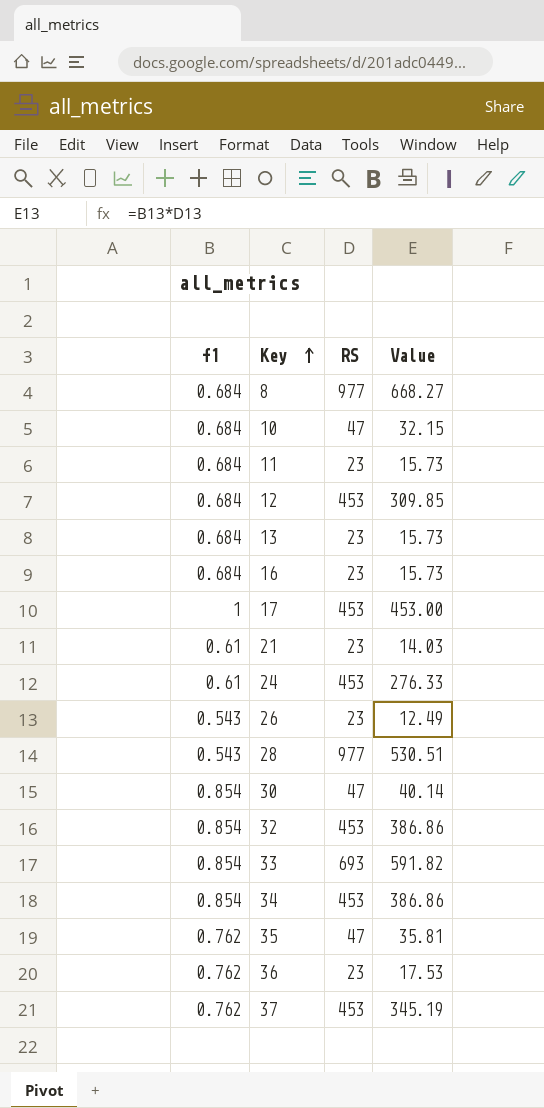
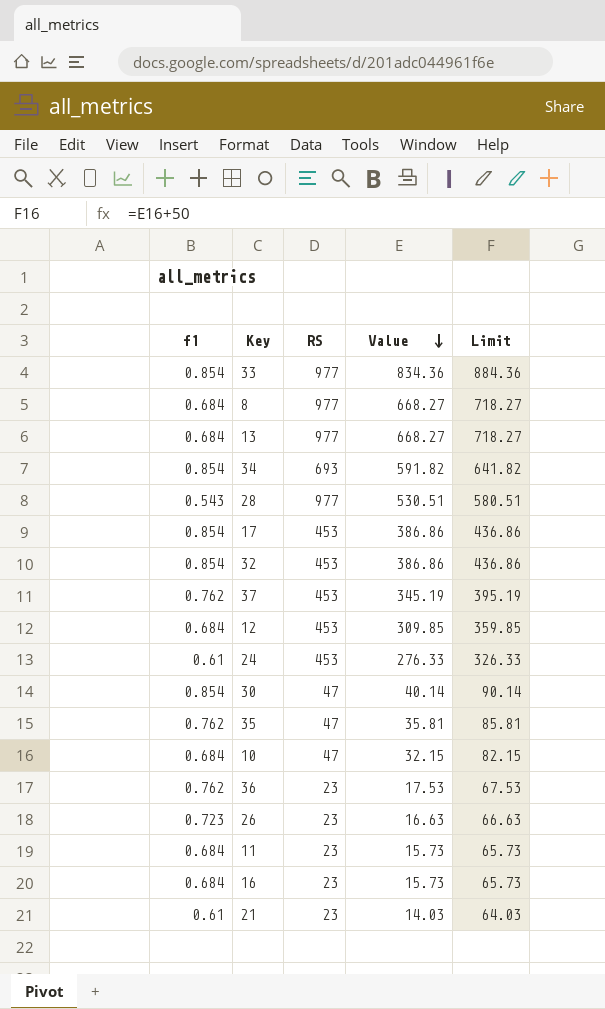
row order: Key ascending -> Value descending
column Limit | formula: none -> [Value] + 50
33 | RS: 693 -> 977
33 | Value: 591.82 -> 834.36
13 | RS: 23 -> 977
13 | Value: 15.73 -> 668.27
34 | RS: 453 -> 693
34 | Value: 386.86 -> 591.82
17 | f1: 1 -> 0.854
17 | Value: 453.00 -> 386.86
26 | f1: 0.543 -> 0.723
26 | Value: 12.49 -> 16.63

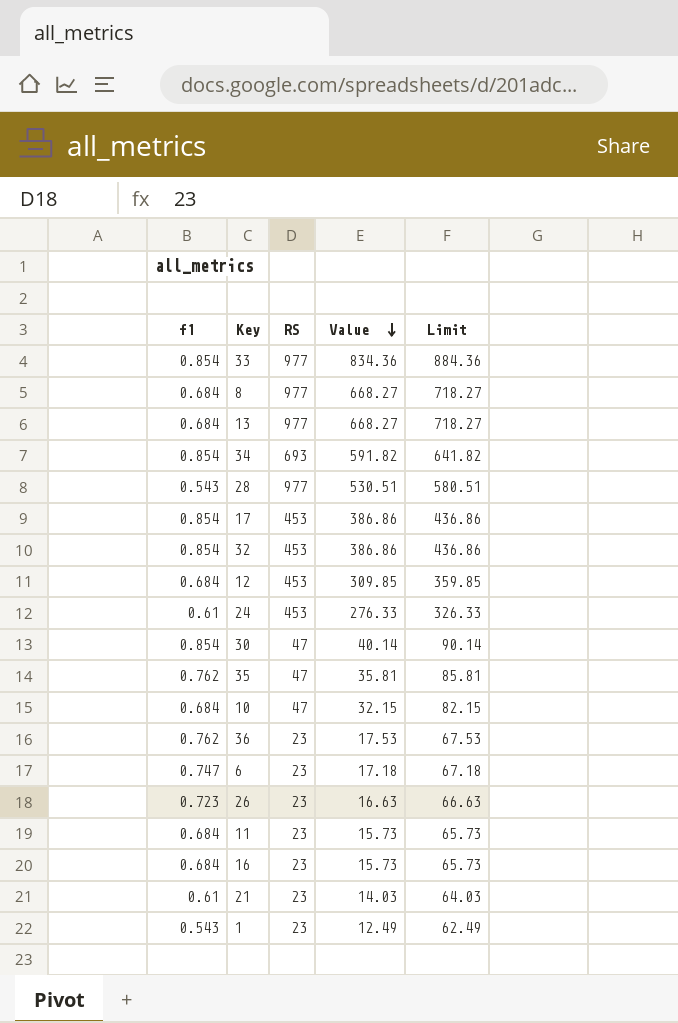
row 37: 0.762 | 453 | 345.19 | 395.19 -> none
row 6: none -> 0.747 | 23 | 17.18 | 67.18
row 1: none -> 0.543 | 23 | 12.49 | 62.49

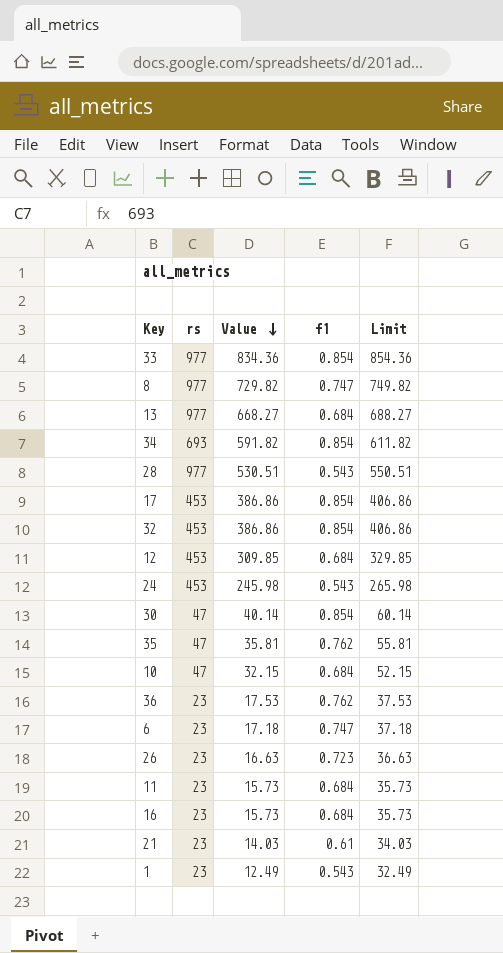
column name: RS -> rs
column f1 | position: 1 -> 4
column Limit | formula: [Value] + 50 -> [Value] + 20
8 | Value: 668.27 -> 729.82
8 | f1: 0.684 -> 0.747
24 | Value: 276.33 -> 245.98
24 | f1: 0.61 -> 0.543

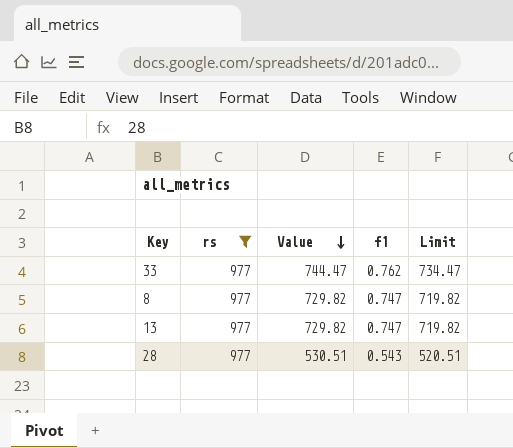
filter: none -> rs = 977
column Limit | formula: [Value] + 20 -> [Value] - 10
33 | Value: 834.36 -> 744.47
33 | f1: 0.854 -> 0.762
13 | Value: 668.27 -> 729.82
13 | f1: 0.684 -> 0.747

